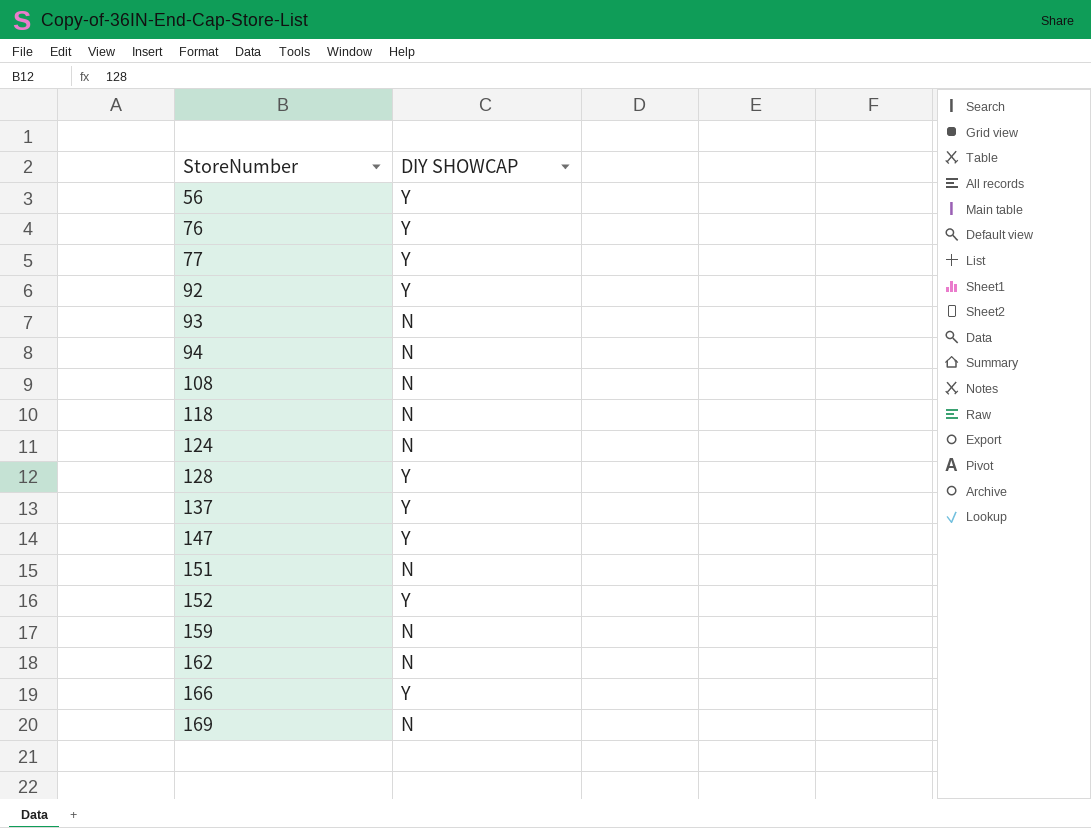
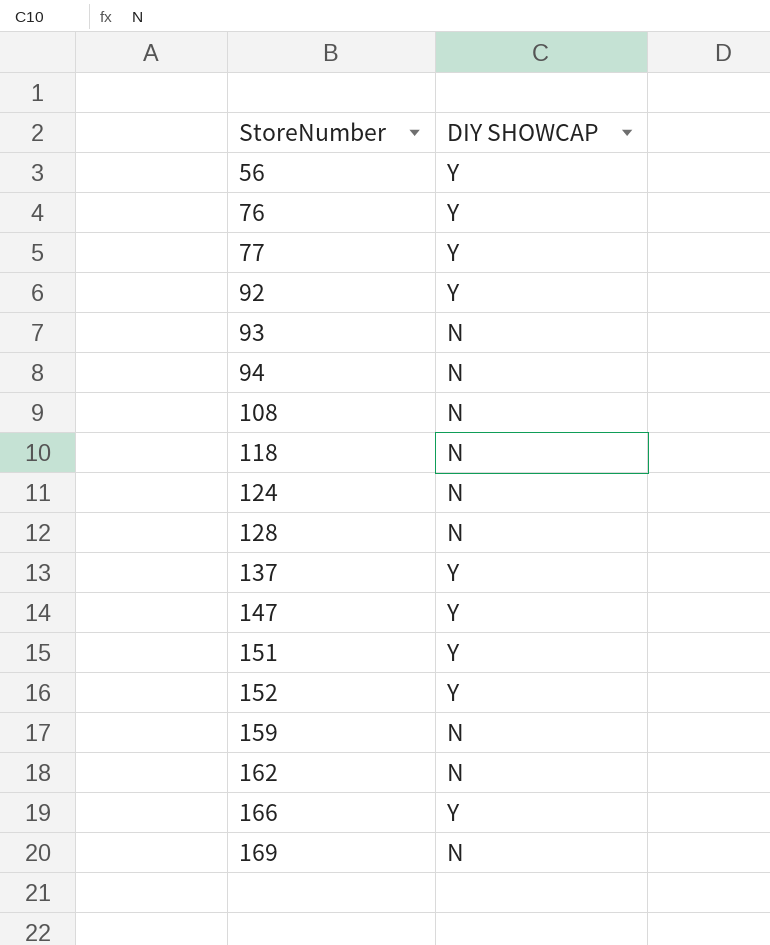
128 | DIY SHOWCAP: Y -> N
151 | DIY SHOWCAP: N -> Y

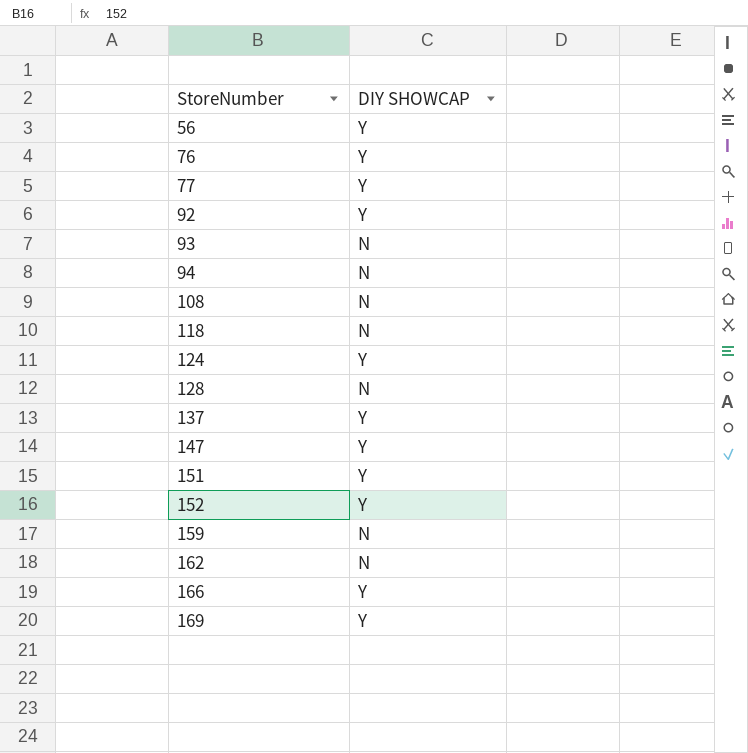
124 | DIY SHOWCAP: N -> Y
169 | DIY SHOWCAP: N -> Y

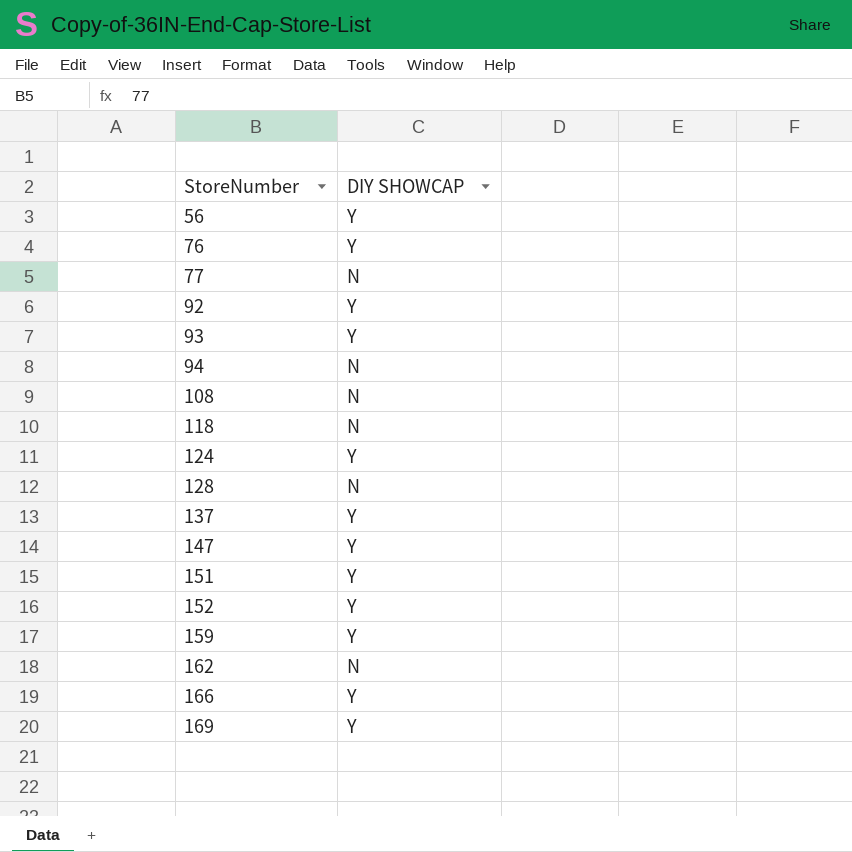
77 | DIY SHOWCAP: Y -> N
93 | DIY SHOWCAP: N -> Y
159 | DIY SHOWCAP: N -> Y

